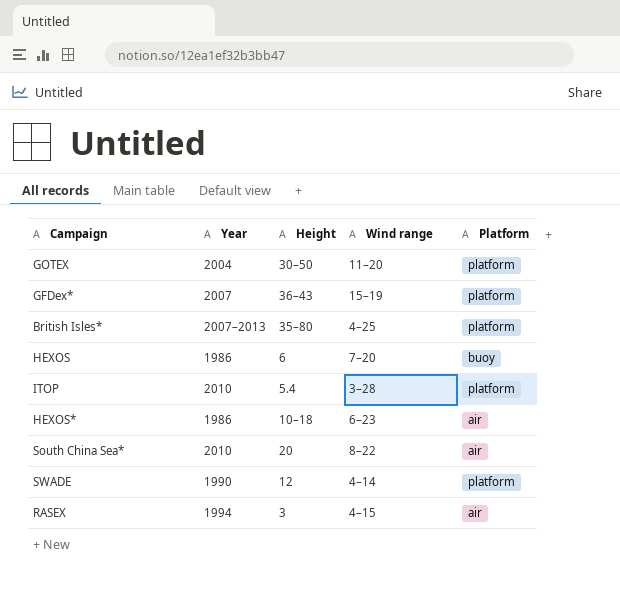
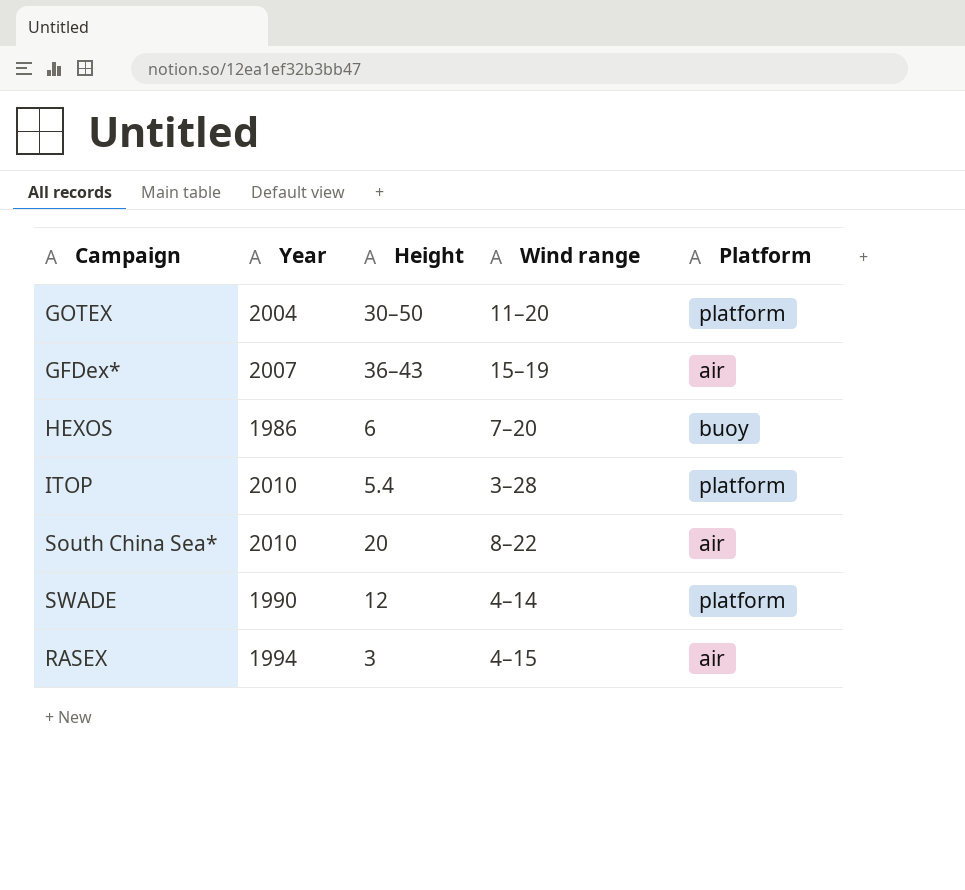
row British Isles*: 2007–2013 | 35–80 | 4–25 | platform -> none
row HEXOS*: 1986 | 10–18 | 6–23 | air -> none
GFDex* | Platform: platform -> air

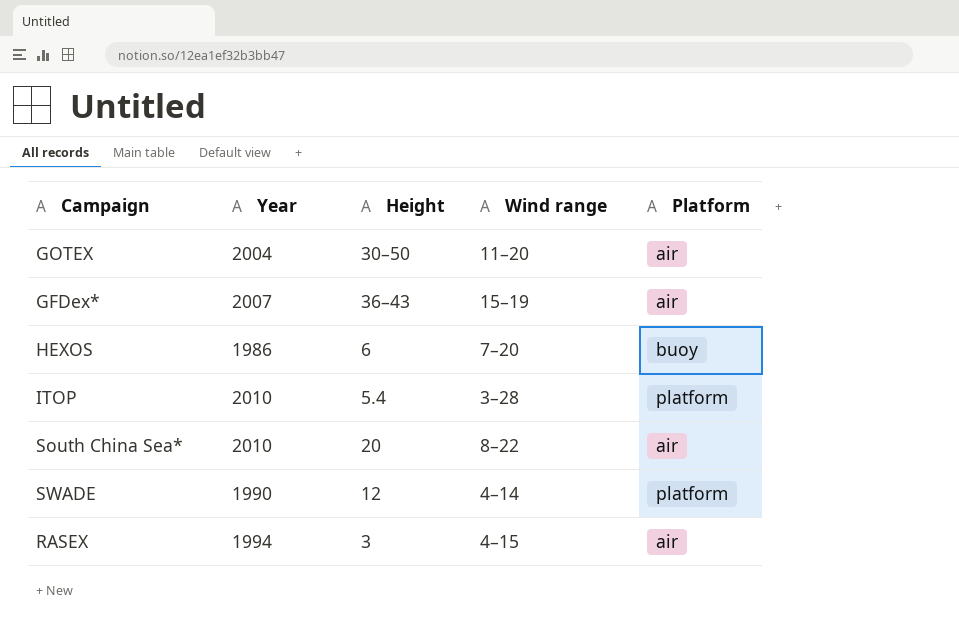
GOTEX | Platform: platform -> air

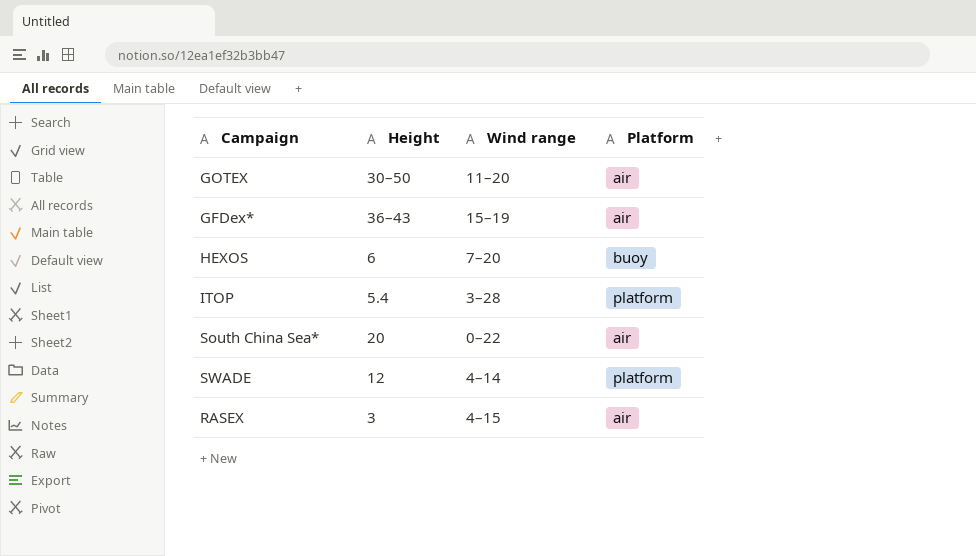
column Year | position: 2 -> none
South China Sea* | Wind range: 8–22 -> 0–22

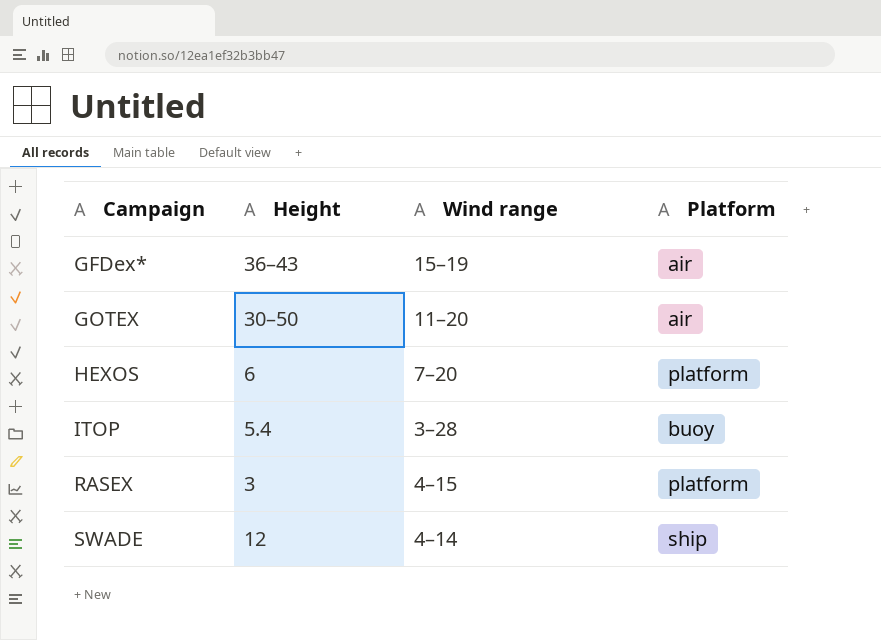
row order: none -> Campaign ascending
row South China Sea*: 20 | 0–22 | air -> none
HEXOS | Platform: buoy -> platform
ITOP | Platform: platform -> buoy
RASEX | Platform: air -> platform
SWADE | Platform: platform -> ship

